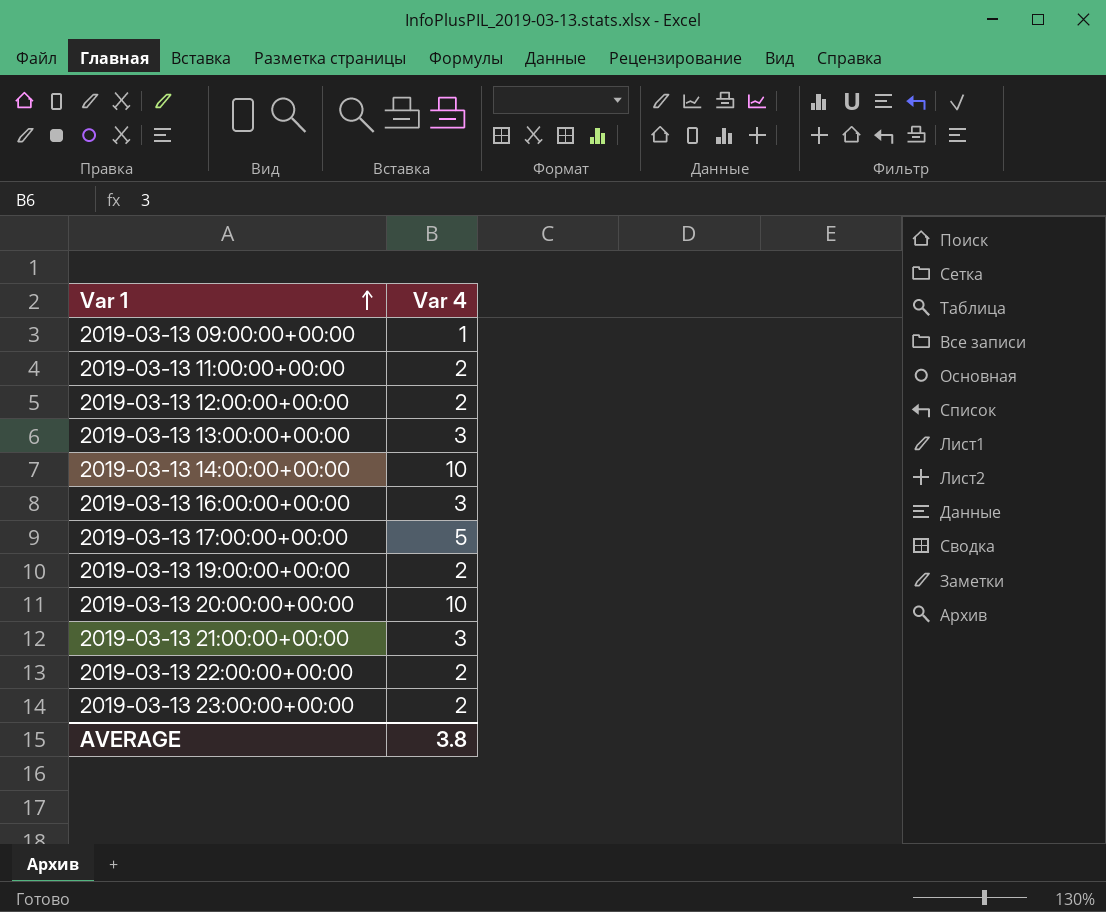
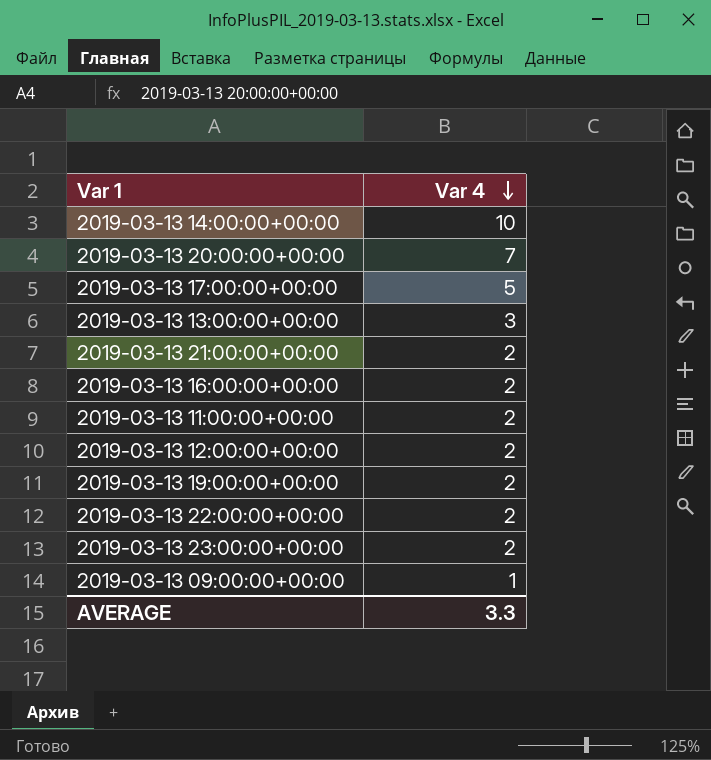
row order: Var 1 ascending -> Var 4 descending
2019-03-13 20:00:00+00:00 | Var 4: 10 -> 7
2019-03-13 21:00:00+00:00 | Var 4: 3 -> 2
2019-03-13 16:00:00+00:00 | Var 4: 3 -> 2
AVERAGE | Var 4: 3.8 -> 3.3

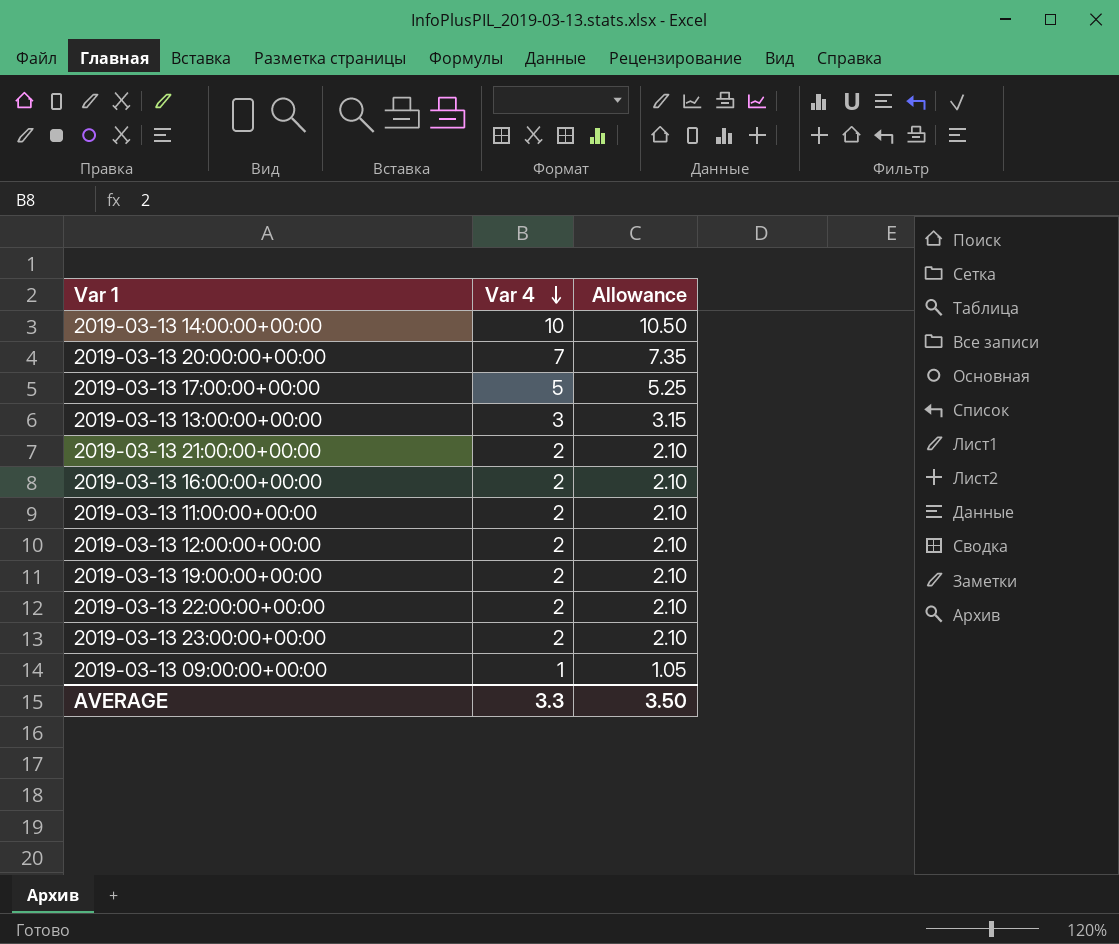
column Allowance | formula: none -> [Var 4] * 1.05

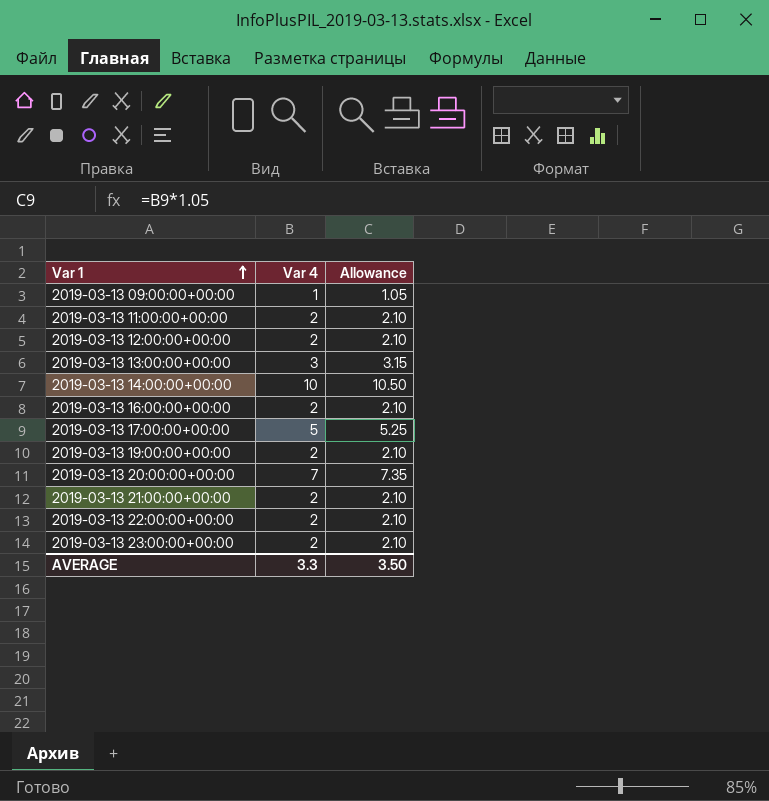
row order: Var 4 descending -> Var 1 ascending

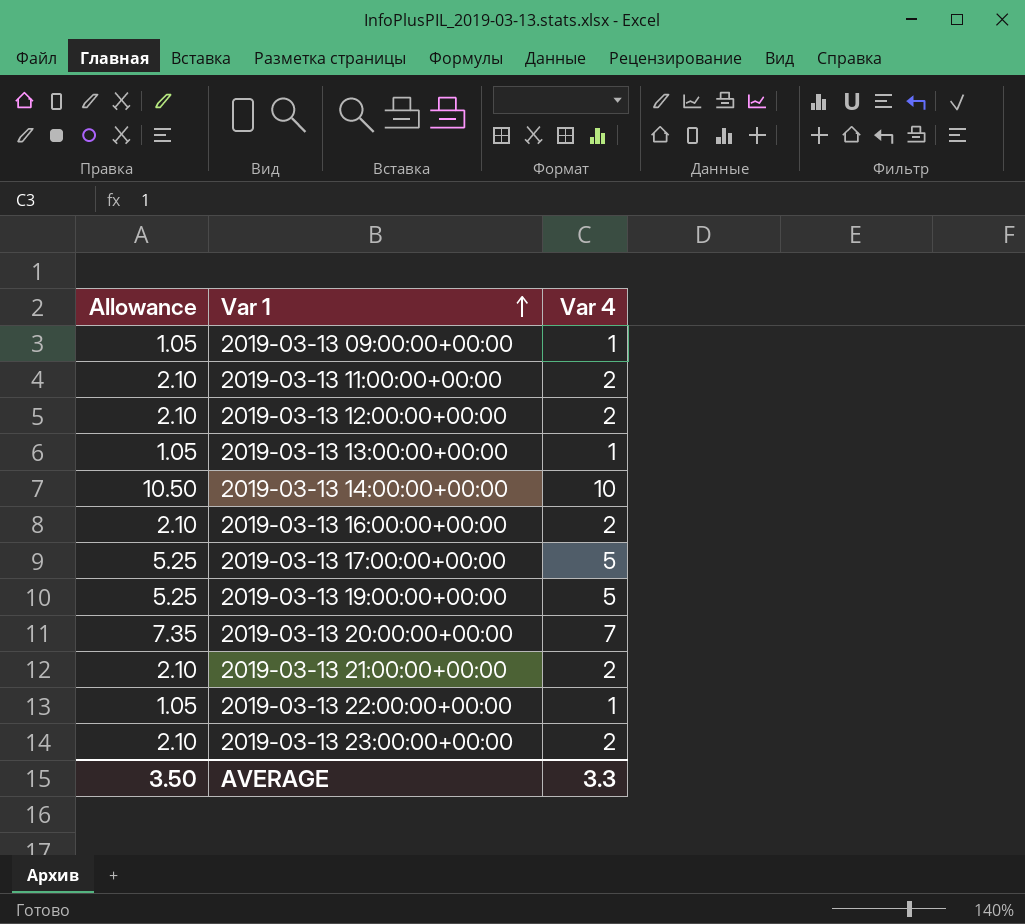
column Allowance | position: 3 -> 1
2019-03-13 13:00:00+00:00 | Allowance: 3.15 -> 1.05
2019-03-13 13:00:00+00:00 | Var 4: 3 -> 1
2019-03-13 19:00:00+00:00 | Allowance: 2.10 -> 5.25
2019-03-13 19:00:00+00:00 | Var 4: 2 -> 5
2019-03-13 22:00:00+00:00 | Allowance: 2.10 -> 1.05
2019-03-13 22:00:00+00:00 | Var 4: 2 -> 1

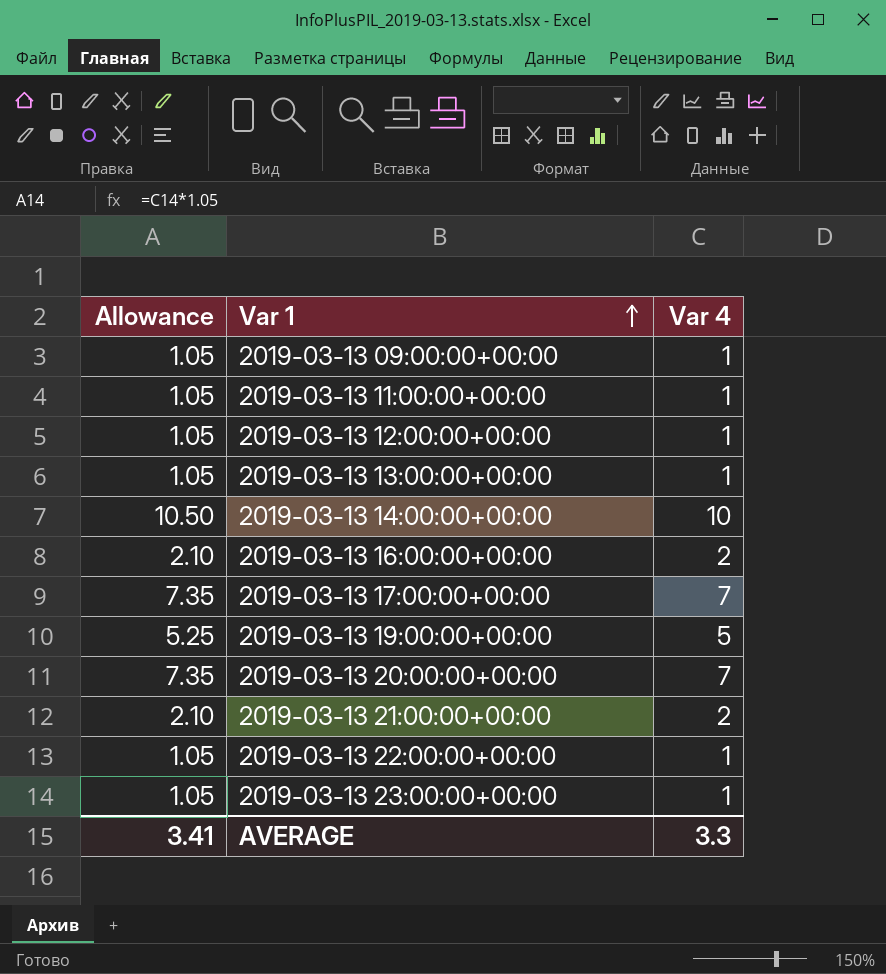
2019-03-13 11:00:00+00:00 | Allowance: 2.10 -> 1.05
2019-03-13 11:00:00+00:00 | Var 4: 2 -> 1
2019-03-13 12:00:00+00:00 | Allowance: 2.10 -> 1.05
2019-03-13 12:00:00+00:00 | Var 4: 2 -> 1
2019-03-13 17:00:00+00:00 | Allowance: 5.25 -> 7.35
2019-03-13 17:00:00+00:00 | Var 4: 5 -> 7
2019-03-13 23:00:00+00:00 | Allowance: 2.10 -> 1.05
2019-03-13 23:00:00+00:00 | Var 4: 2 -> 1
AVERAGE | Allowance: 3.50 -> 3.41

